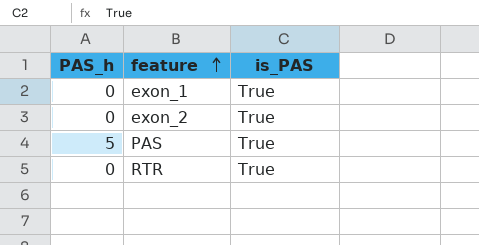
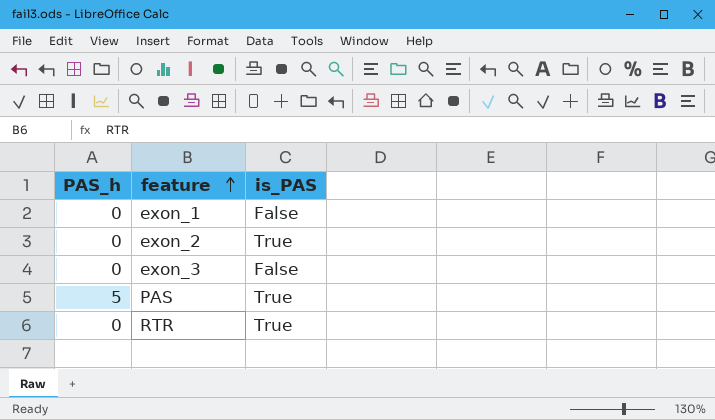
exon_1 | is_PAS: True -> False
row exon_3: none -> 0 | False

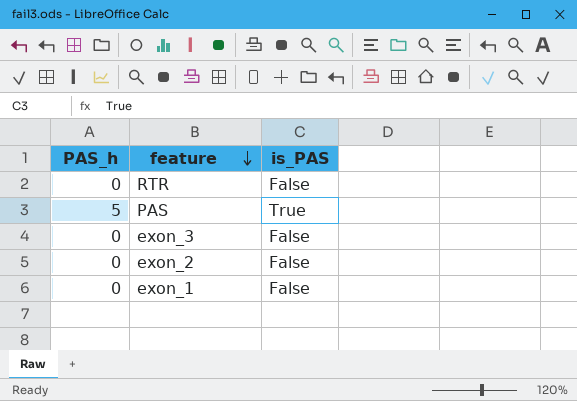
row order: feature ascending -> feature descending
RTR | is_PAS: True -> False
exon_2 | is_PAS: True -> False

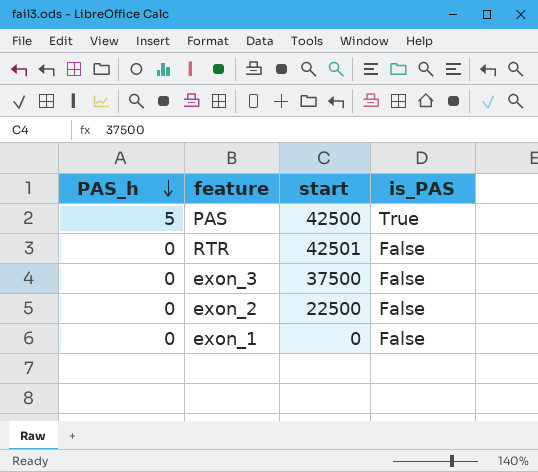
row order: feature descending -> PAS_h descending
column start | position: none -> 3

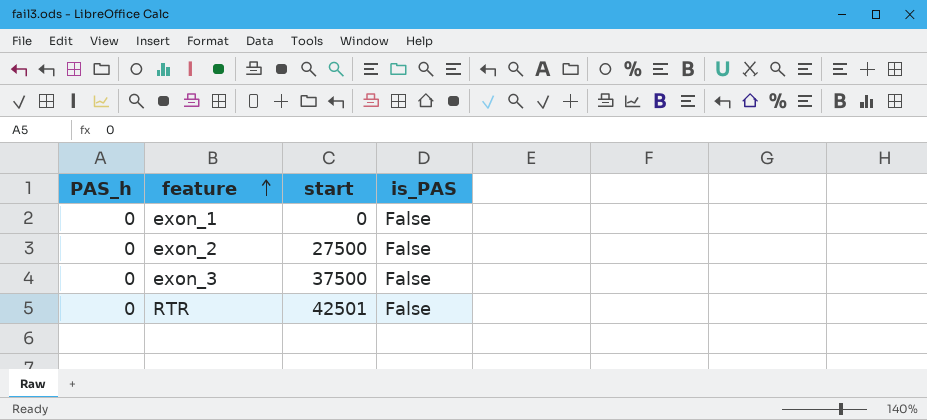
row order: PAS_h descending -> feature ascending
row PAS: 5 | 42500 | True -> none
exon_2 | start: 22500 -> 27500

